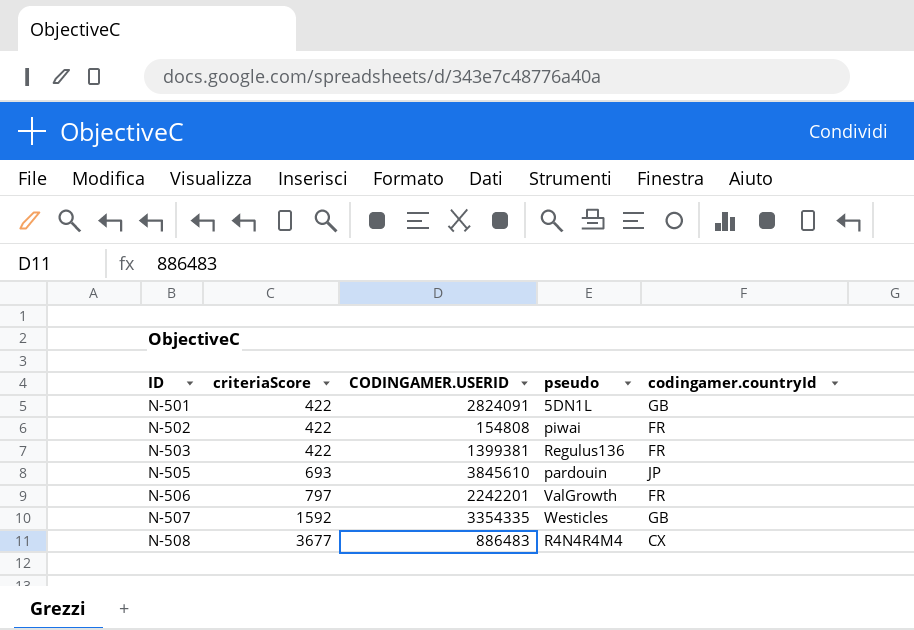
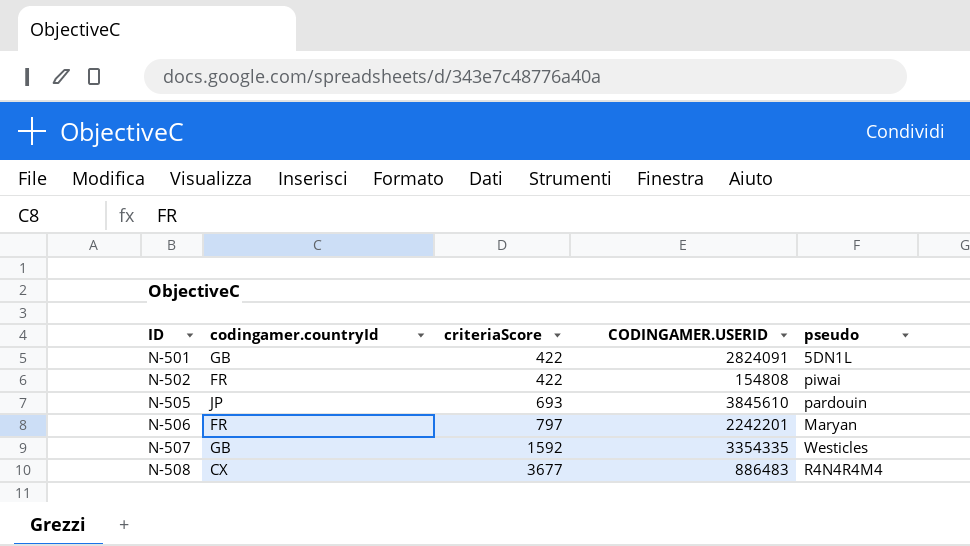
column codingamer.countryId | position: 5 -> 2
row N-503: 422 | 1399381 | Regulus136 | FR -> none
N-506 | pseudo: ValGrowth -> Maryan

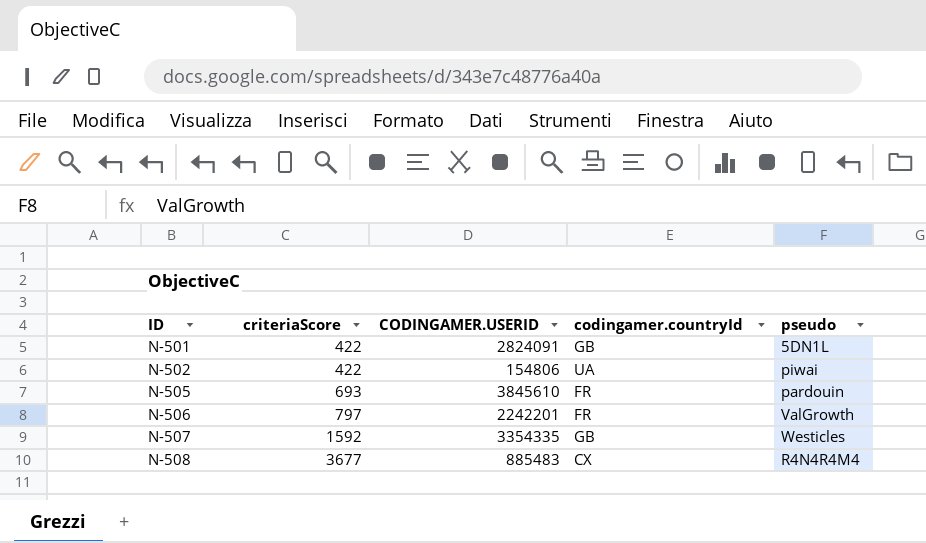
column codingamer.countryId | position: 2 -> 4
N-502 | CODINGAMER.USERID: 154808 -> 154806
N-502 | codingamer.countryId: FR -> UA
N-505 | codingamer.countryId: JP -> FR
N-506 | pseudo: Maryan -> ValGrowth
N-508 | CODINGAMER.USERID: 886483 -> 885483

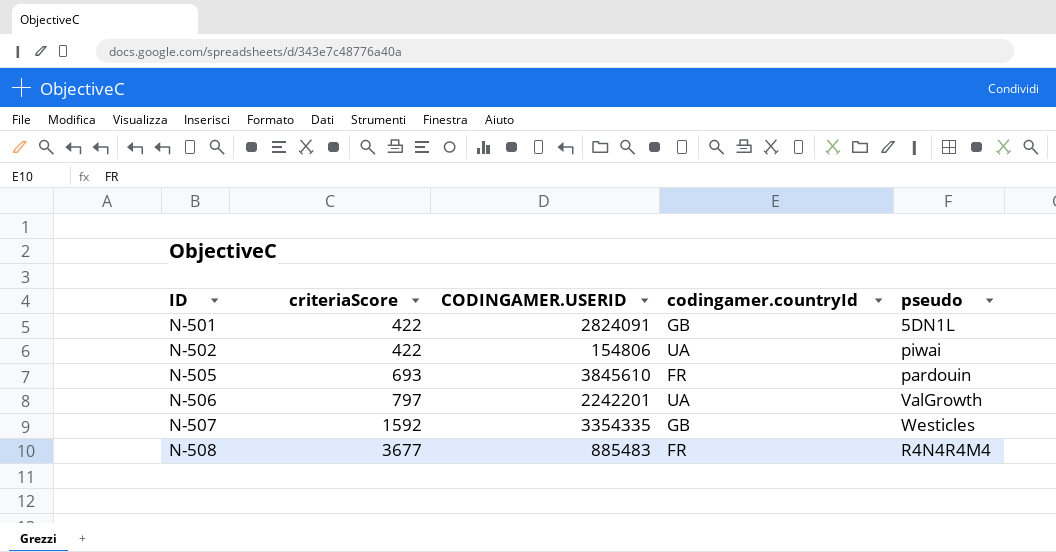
N-506 | codingamer.countryId: FR -> UA
N-508 | codingamer.countryId: CX -> FR

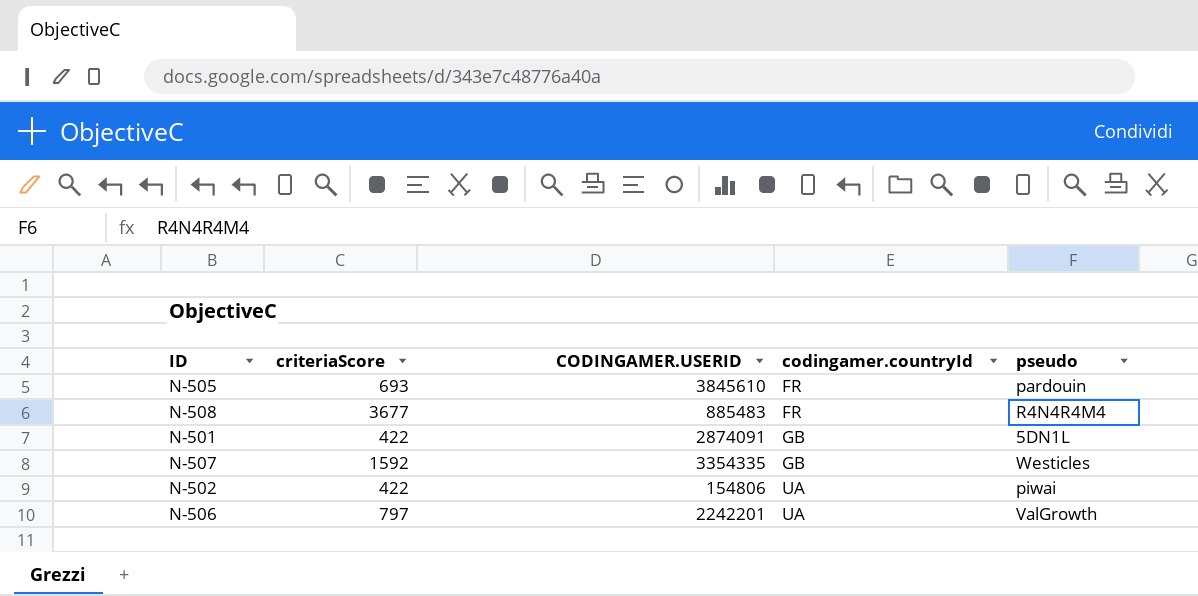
row order: ID ascending -> codingamer.countryId ascending
N-501 | CODINGAMER.USERID: 2824091 -> 2874091

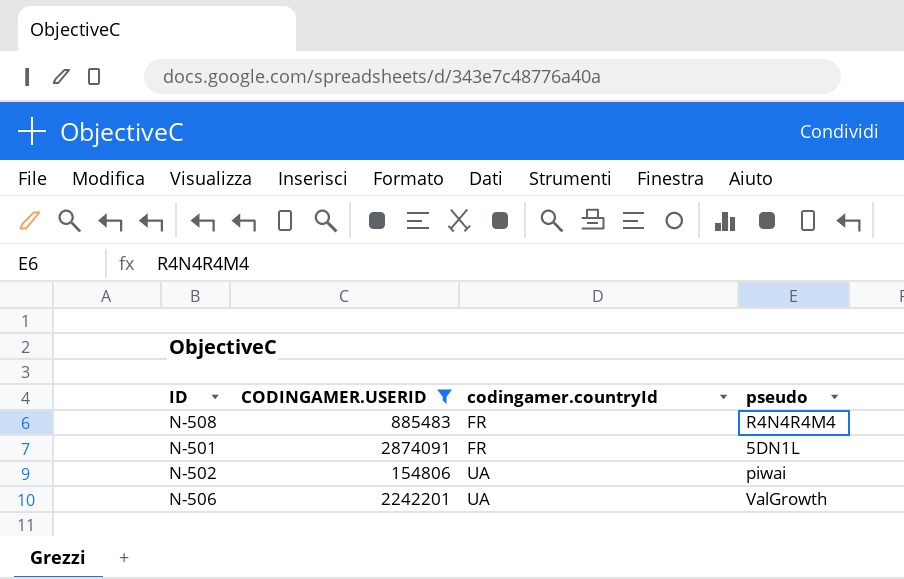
filter: none -> CODINGAMER.USERID <= 2874091
column criteriaScore | position: 2 -> none
N-501 | codingamer.countryId: GB -> FR

